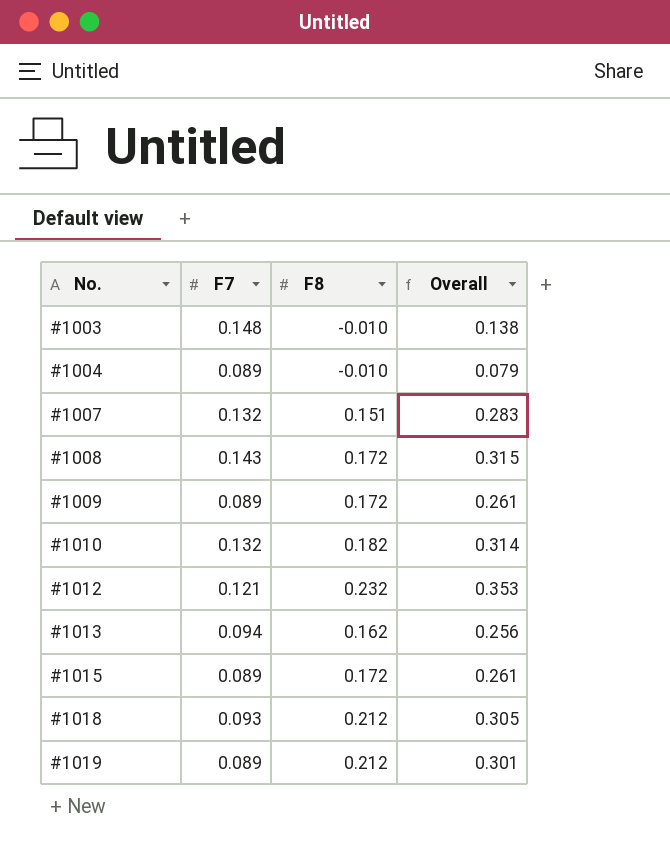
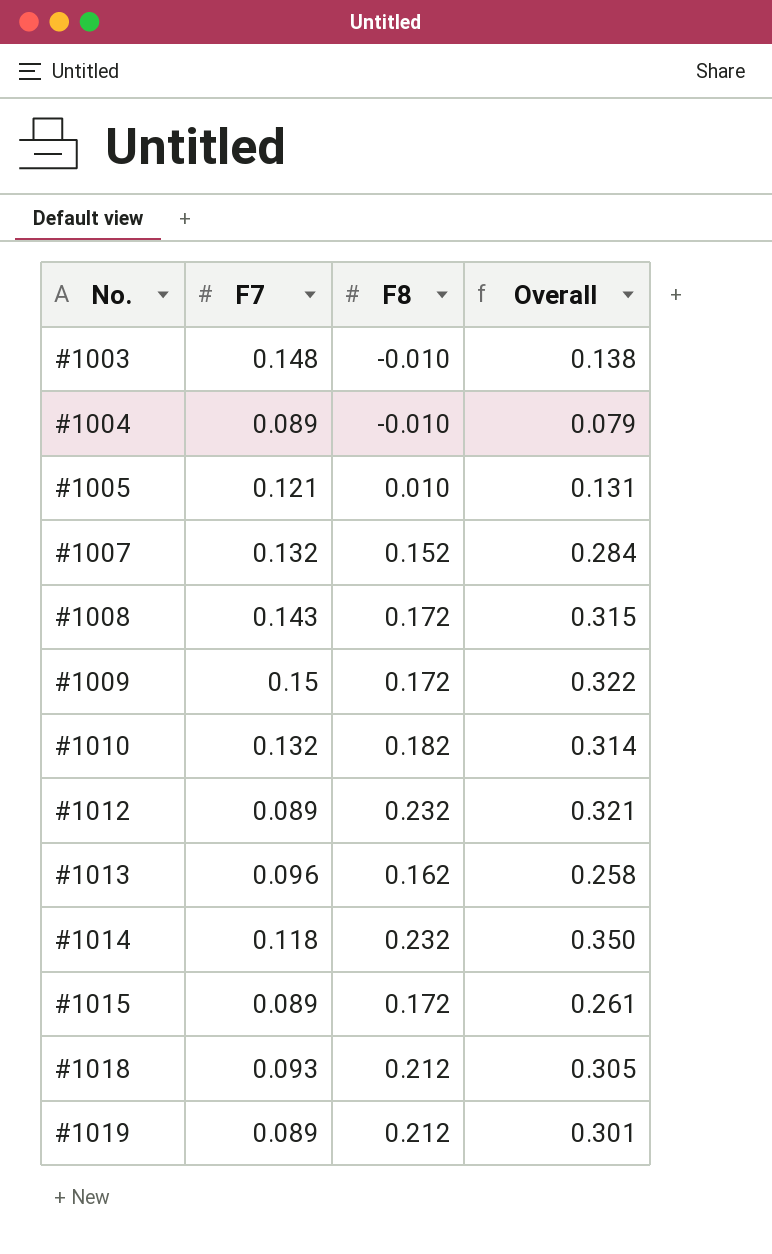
row #1005: none -> 0.121 | 0.010 | 0.131
#1007 | F8: 0.151 -> 0.152
#1007 | Overall: 0.283 -> 0.284
#1009 | F7: 0.089 -> 0.15
#1009 | Overall: 0.261 -> 0.322
#1012 | F7: 0.121 -> 0.089
#1012 | Overall: 0.353 -> 0.321
#1013 | F7: 0.094 -> 0.096
#1013 | Overall: 0.256 -> 0.258
row #1014: none -> 0.118 | 0.232 | 0.350

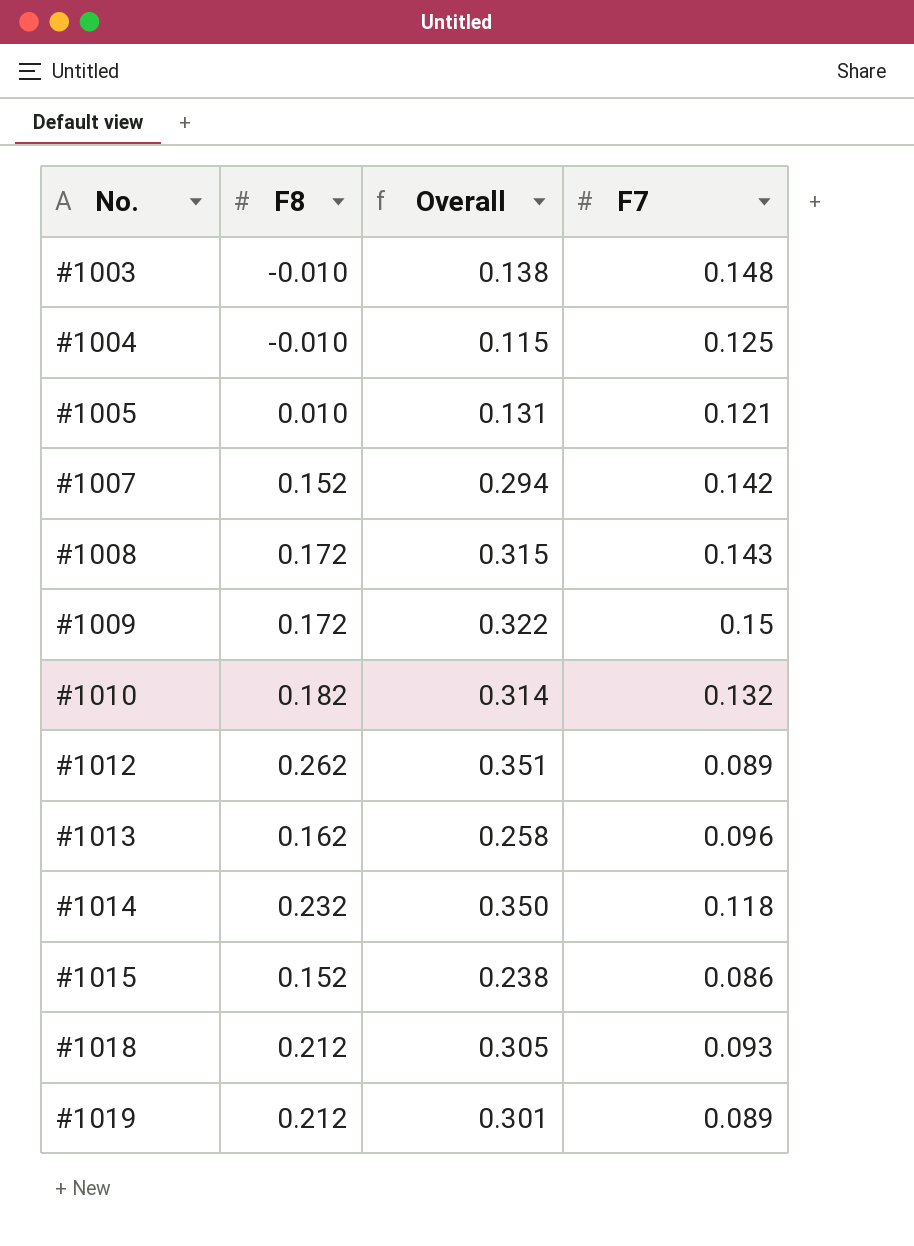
column F7 | position: 2 -> 4
#1004 | Overall: 0.079 -> 0.115
#1004 | F7: 0.089 -> 0.125
#1007 | Overall: 0.284 -> 0.294
#1007 | F7: 0.132 -> 0.142
#1012 | F8: 0.232 -> 0.262
#1012 | Overall: 0.321 -> 0.351
#1015 | F8: 0.172 -> 0.152
#1015 | Overall: 0.261 -> 0.238
#1015 | F7: 0.089 -> 0.086

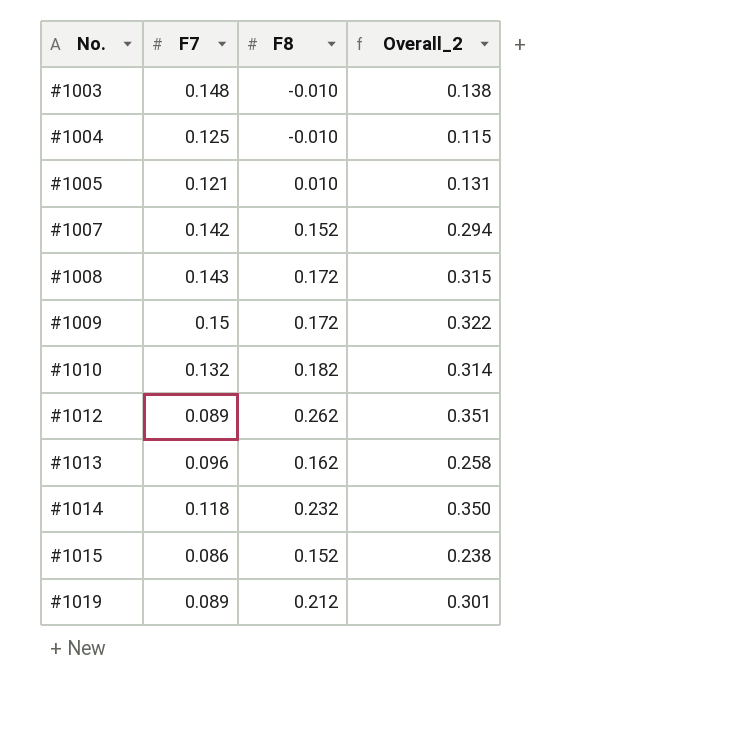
column F7 | position: 4 -> 2
column name: Overall -> Overall_2
row #1018: 0.212 | 0.305 | 0.093 -> none

